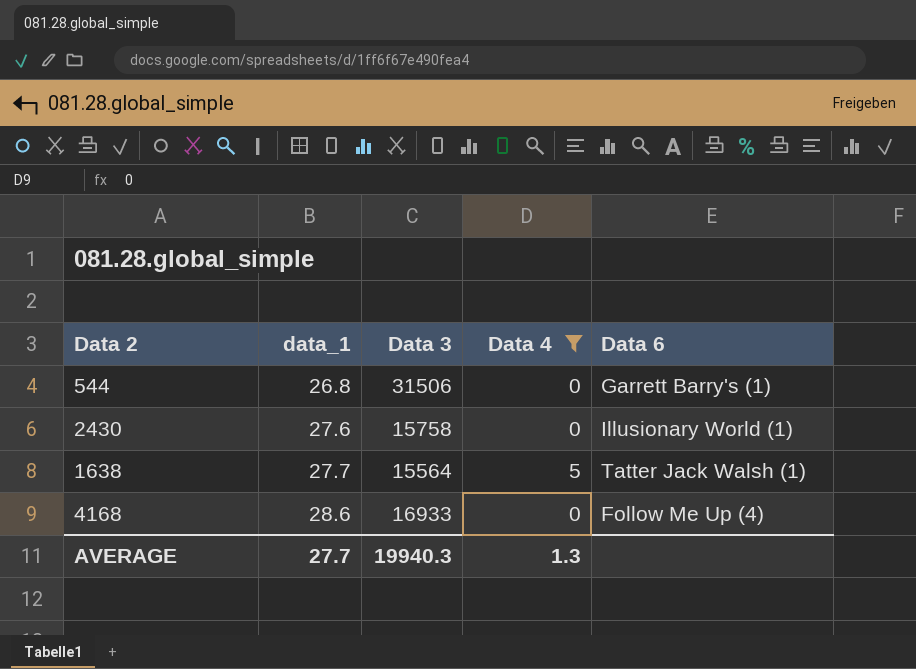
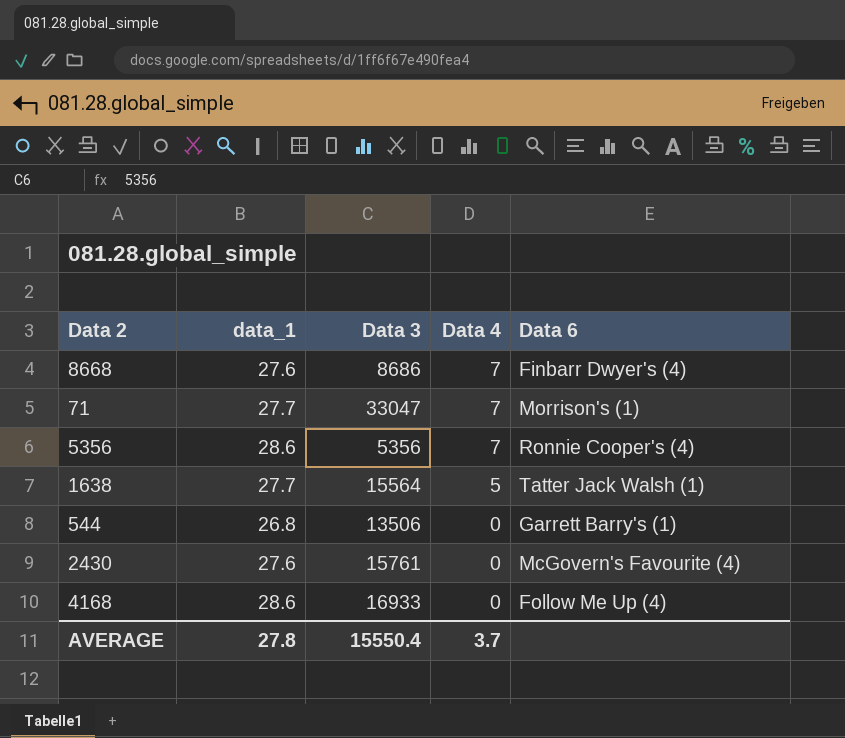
filter: Data 4 != 7 -> none
row order: data_1 ascending -> Data 4 descending
544 | Data 3: 31506 -> 13506
2430 | Data 3: 15758 -> 15761
2430 | Data 6: Illusionary World (1) -> McGovern's Favourite (4)
AVERAGE | data_1: 27.7 -> 27.8
AVERAGE | Data 3: 19940.3 -> 15550.4
AVERAGE | Data 4: 1.3 -> 3.7

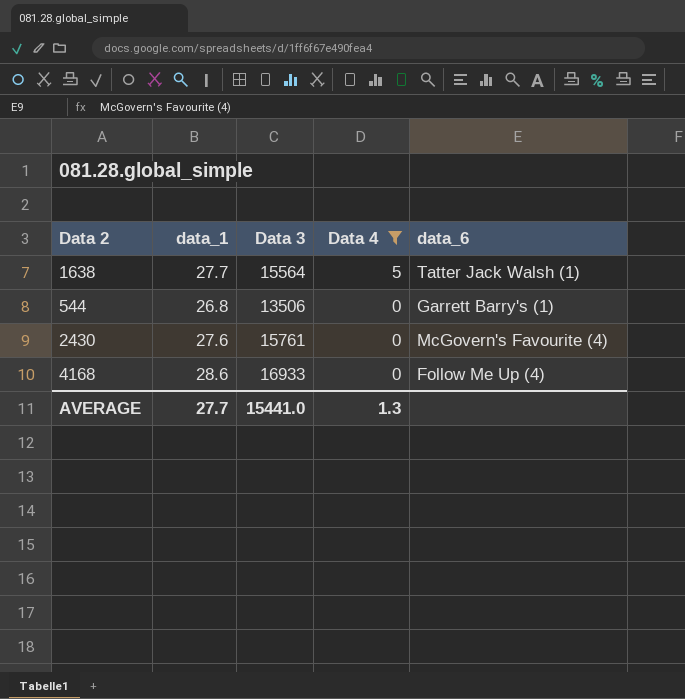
filter: none -> Data 4 != 7
column name: Data 6 -> data_6
AVERAGE | data_1: 27.8 -> 27.7
AVERAGE | Data 3: 15550.4 -> 15441.0
AVERAGE | Data 4: 3.7 -> 1.3

